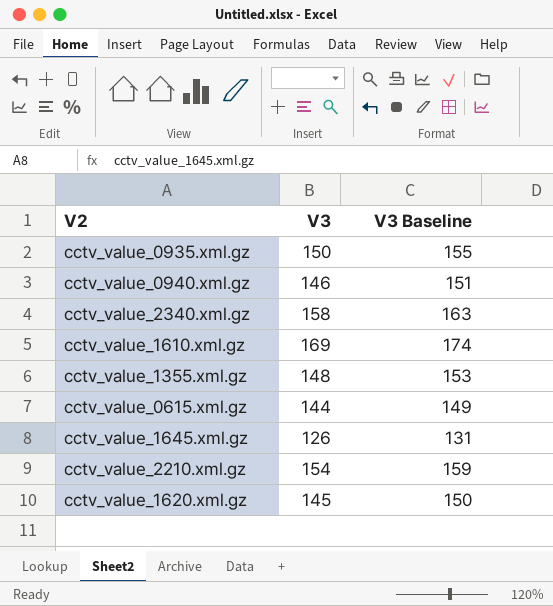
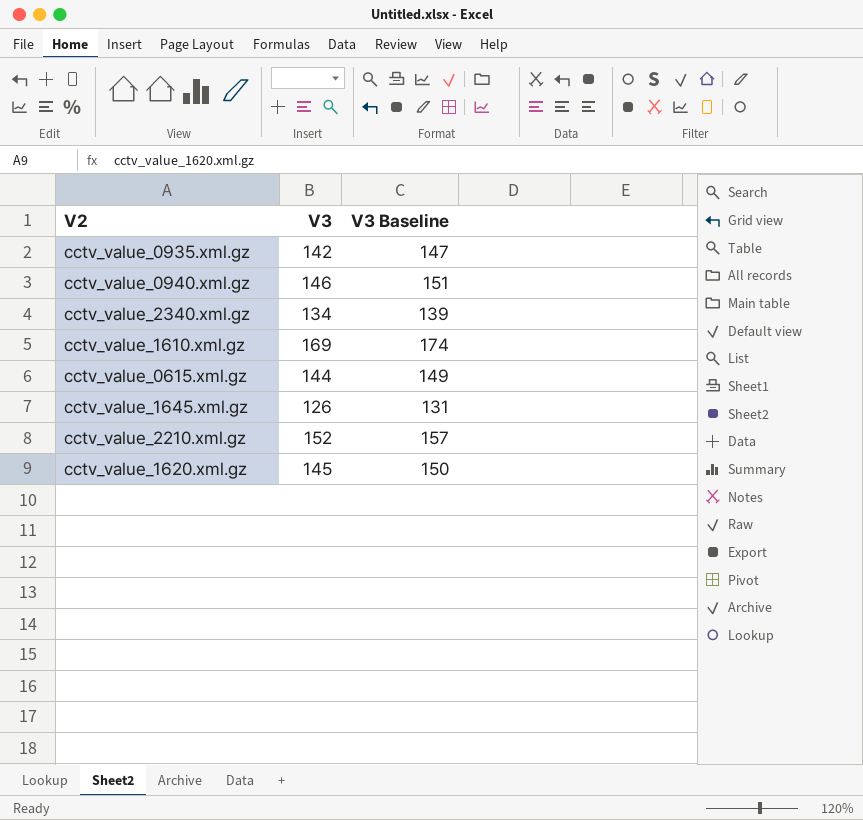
row cctv_value_1355.xml.gz: 148 | 153 -> none
cctv_value_0935.xml.gz | V3: 150 -> 142
cctv_value_0935.xml.gz | V3 Baseline: 155 -> 147
cctv_value_2340.xml.gz | V3: 158 -> 134
cctv_value_2340.xml.gz | V3 Baseline: 163 -> 139
cctv_value_2210.xml.gz | V3: 154 -> 152
cctv_value_2210.xml.gz | V3 Baseline: 159 -> 157

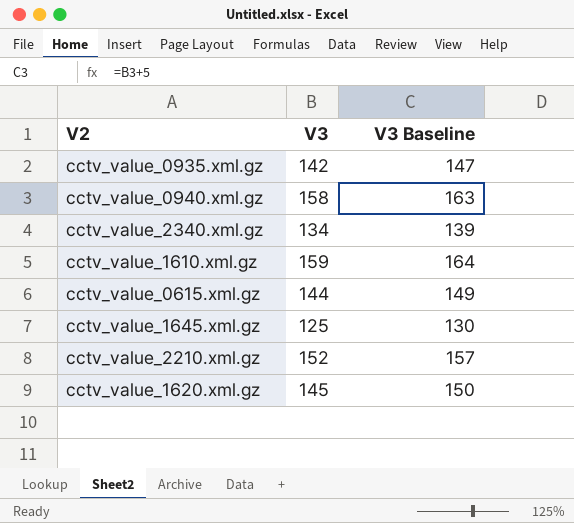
cctv_value_0940.xml.gz | V3: 146 -> 158
cctv_value_0940.xml.gz | V3 Baseline: 151 -> 163
cctv_value_1610.xml.gz | V3: 169 -> 159
cctv_value_1610.xml.gz | V3 Baseline: 174 -> 164
cctv_value_1645.xml.gz | V3: 126 -> 125
cctv_value_1645.xml.gz | V3 Baseline: 131 -> 130

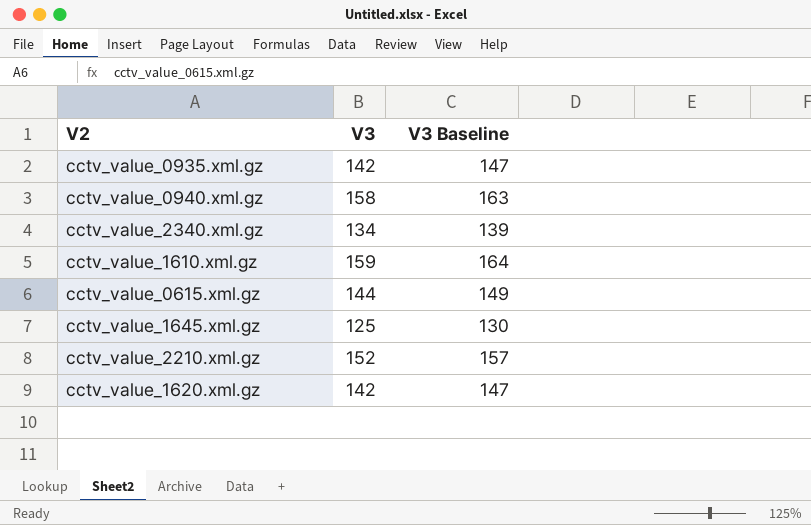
cctv_value_1620.xml.gz | V3: 145 -> 142
cctv_value_1620.xml.gz | V3 Baseline: 150 -> 147

